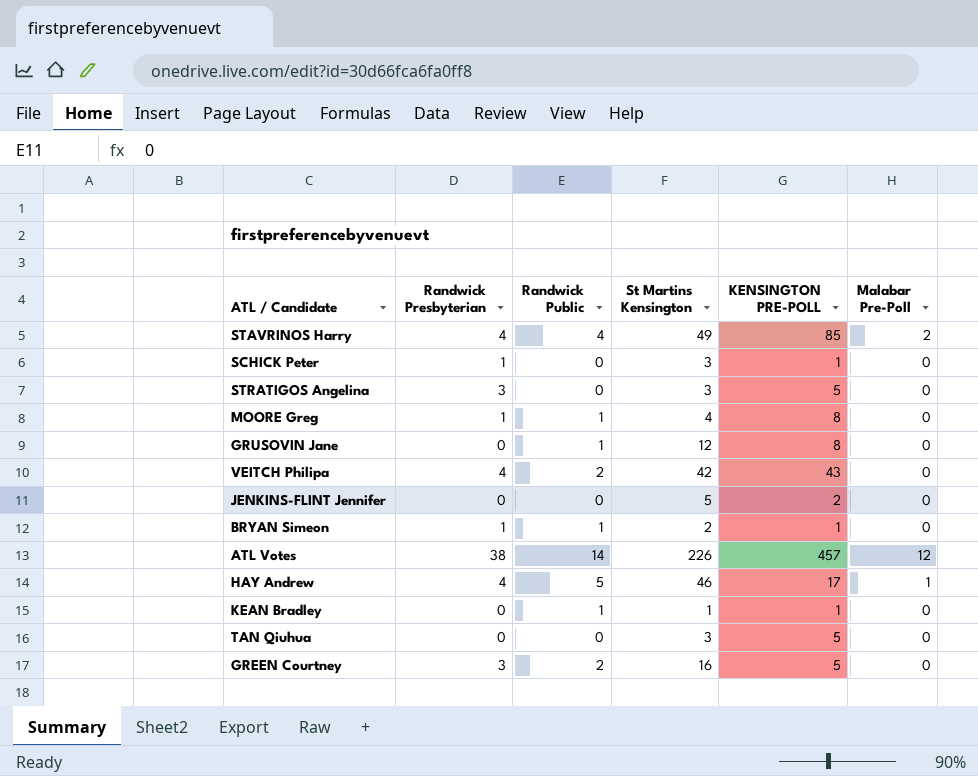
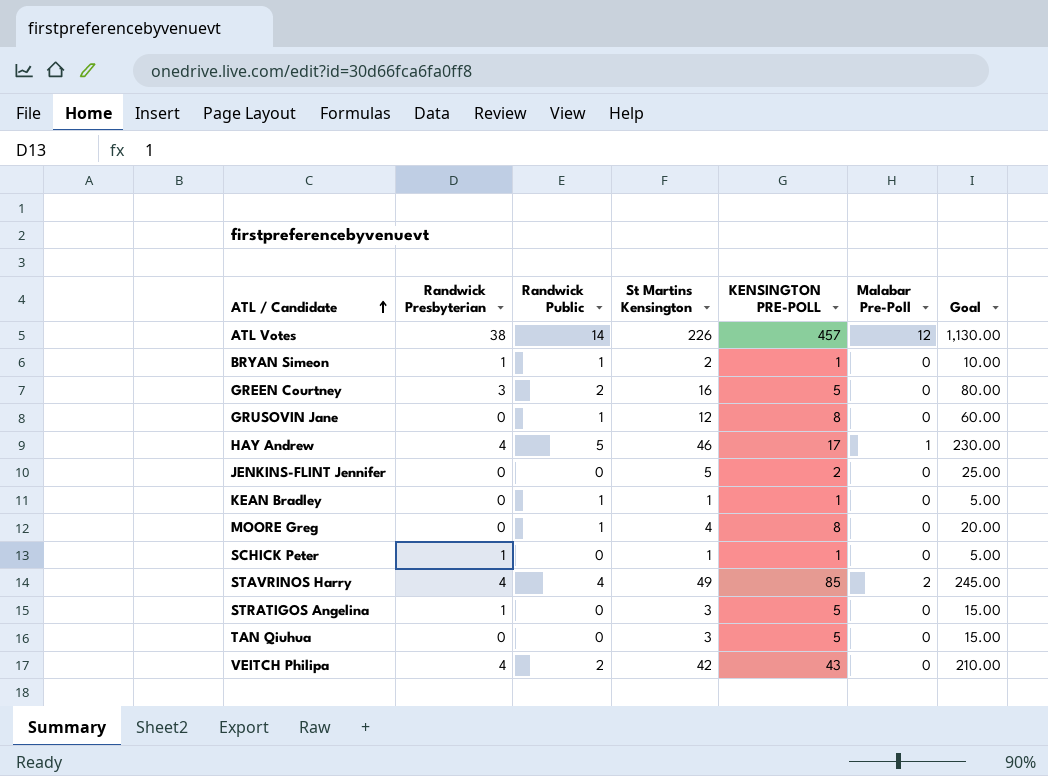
row order: none -> ATL / Candidate ascending
column Goal | formula: none -> [St Martins Kensington] * 5
MOORE Greg | Randwick Presbyterian: 1 -> 0
SCHICK Peter | St Martins Kensington: 3 -> 1
STRATIGOS Angelina | Randwick Presbyterian: 3 -> 1

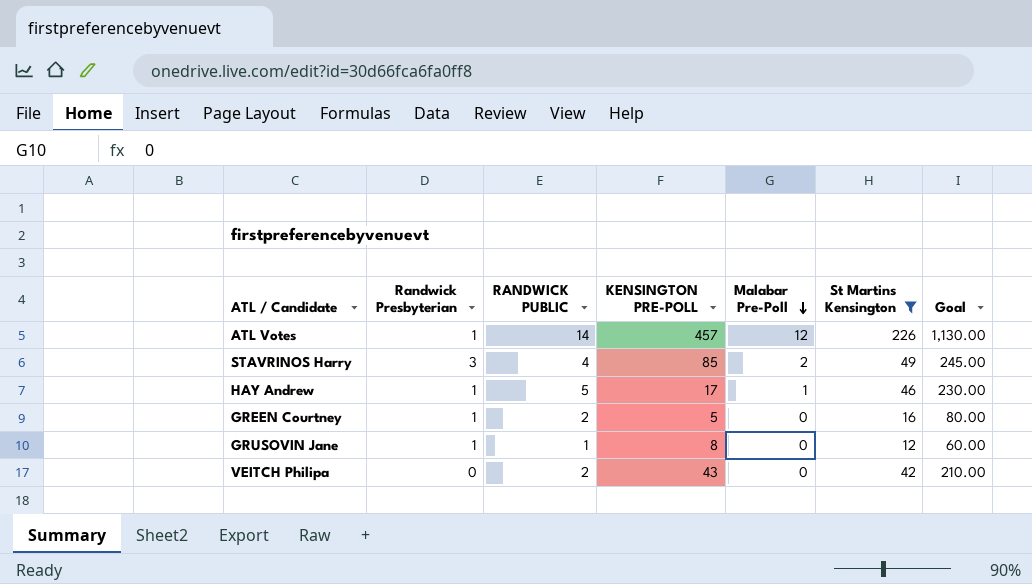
filter: none -> St Martins Kensington >= 12
row order: ATL / Candidate ascending -> Malabar Pre-Poll descending
column name: Randwick Public -> RANDWICK PUBLIC
column St Martins Kensington | position: 4 -> 6
ATL Votes | Randwick Presbyterian: 38 -> 1
STAVRINOS Harry | Randwick Presbyterian: 4 -> 3
HAY Andrew | Randwick Presbyterian: 4 -> 1
GREEN Courtney | Randwick Presbyterian: 3 -> 1
GRUSOVIN Jane | Randwick Presbyterian: 0 -> 1
VEITCH Philipa | Randwick Presbyterian: 4 -> 0

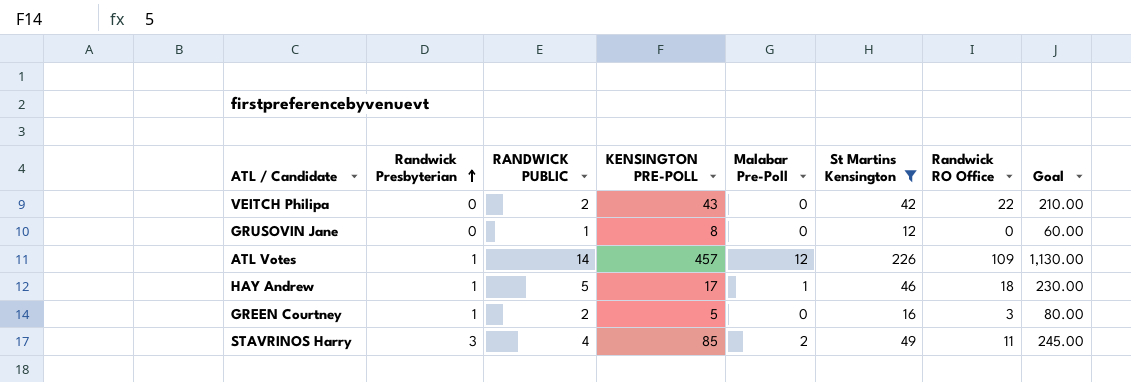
row order: Malabar Pre-Poll descending -> Randwick Presbyterian ascending
column Randwick RO Office | position: none -> 7
GRUSOVIN Jane | Randwick Presbyterian: 1 -> 0

